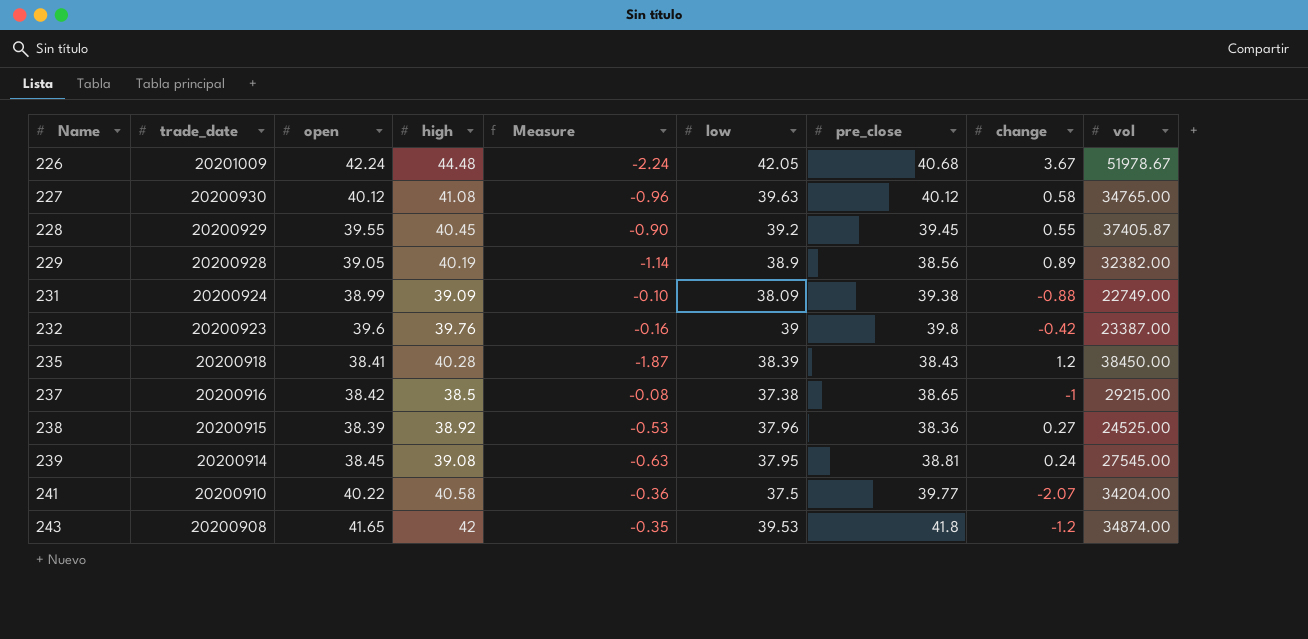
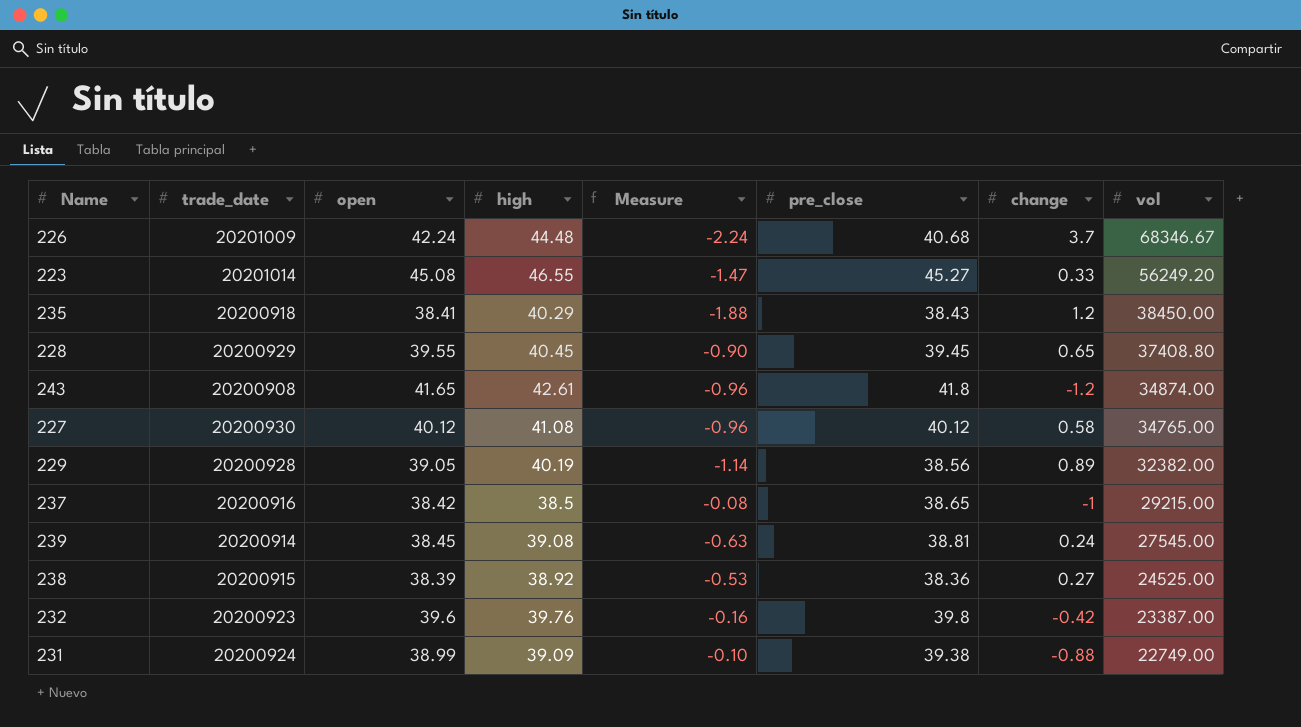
row order: Name ascending -> vol descending
column low | position: 6 -> none
row 241: 20200910 | 40.22 | 40.58 | -0.36 | 37.5 | 39.77 | -2.07 | 34204.00 -> none
226 | change: 3.67 -> 3.7
226 | vol: 51978.67 -> 68346.67
row 223: none -> 20201014 | 45.08 | 46.55 | -1.47 | 45.27 | 0.33 | 56249.20
235 | high: 40.28 -> 40.29
235 | Measure: -1.87 -> -1.88
228 | change: 0.55 -> 0.65
228 | vol: 37405.87 -> 37408.80
243 | high: 42 -> 42.61
243 | Measure: -0.35 -> -0.96

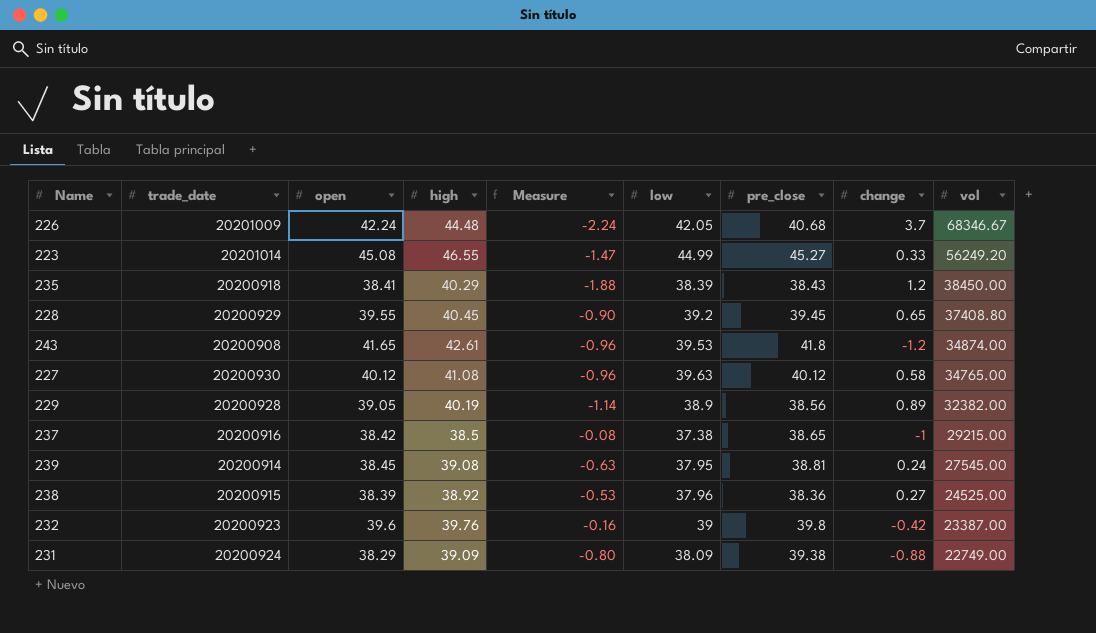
column low | position: none -> 6
231 | open: 38.99 -> 38.29
231 | Measure: -0.10 -> -0.80

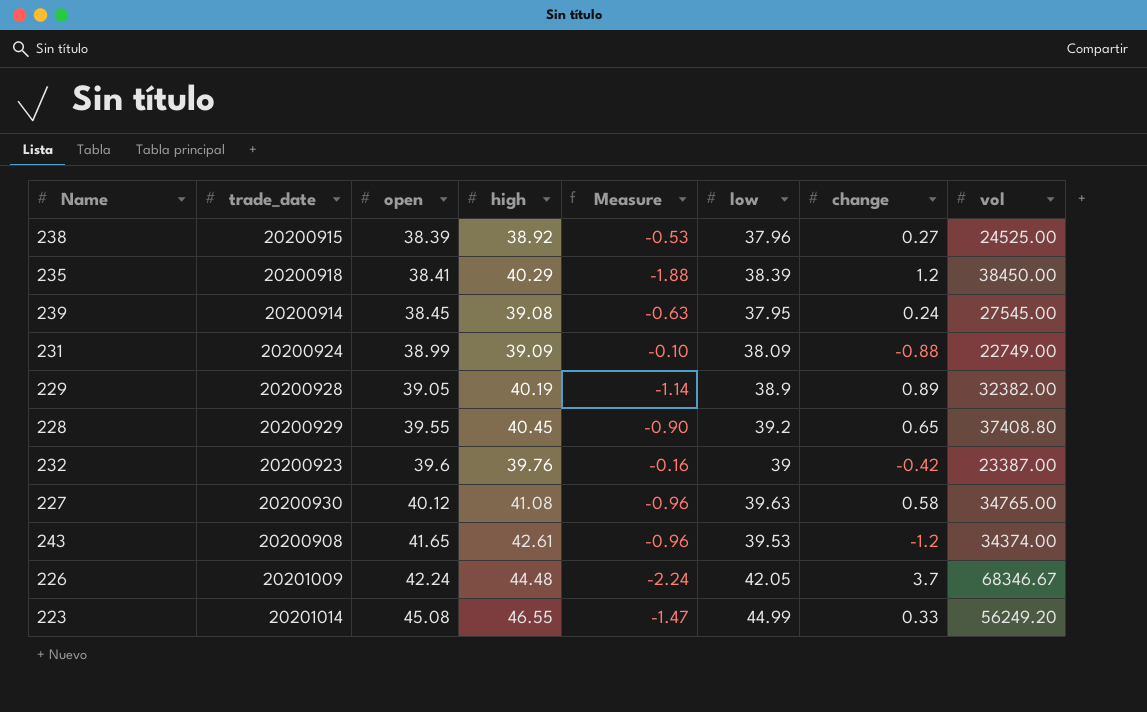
row order: vol descending -> open ascending
column pre_close | position: 7 -> none
row 237: 20200916 | 38.42 | 38.5 | -0.08 | 37.38 | 38.65 | -1 | 29215.00 -> none
231 | open: 38.29 -> 38.99
231 | Measure: -0.80 -> -0.10
243 | vol: 34874.00 -> 34374.00

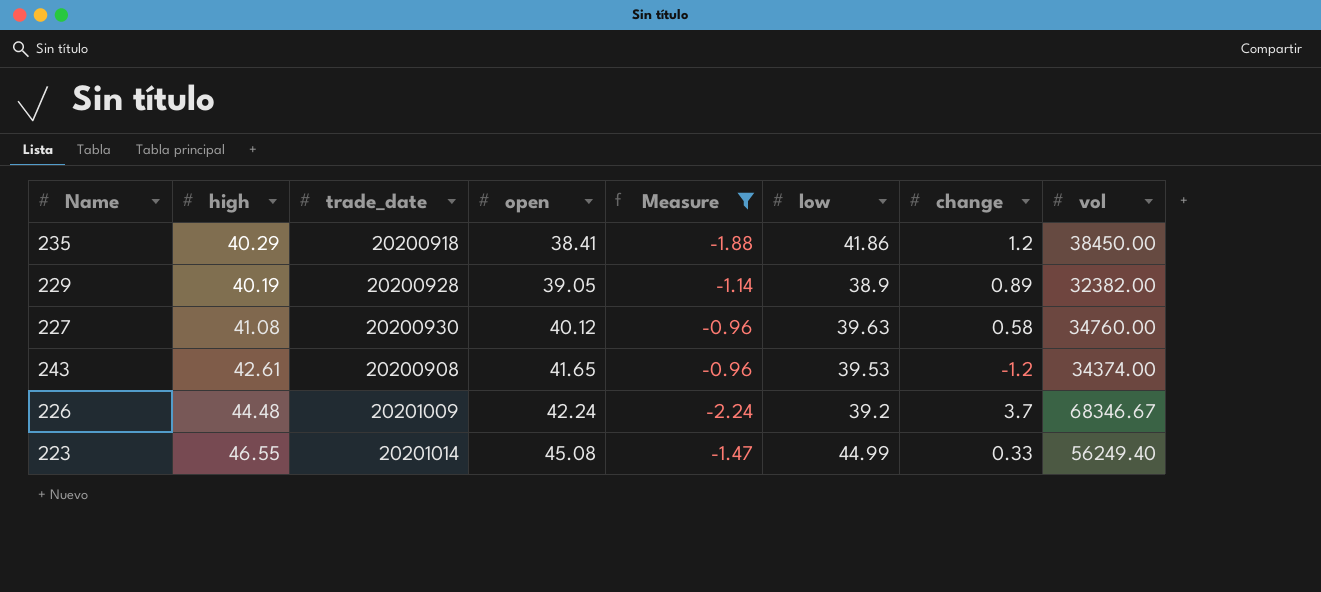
filter: none -> Measure <= -0.96
column high | position: 4 -> 2
235 | low: 38.39 -> 41.86
227 | vol: 34765.00 -> 34760.00
226 | low: 42.05 -> 39.2
223 | vol: 56249.20 -> 56249.40

